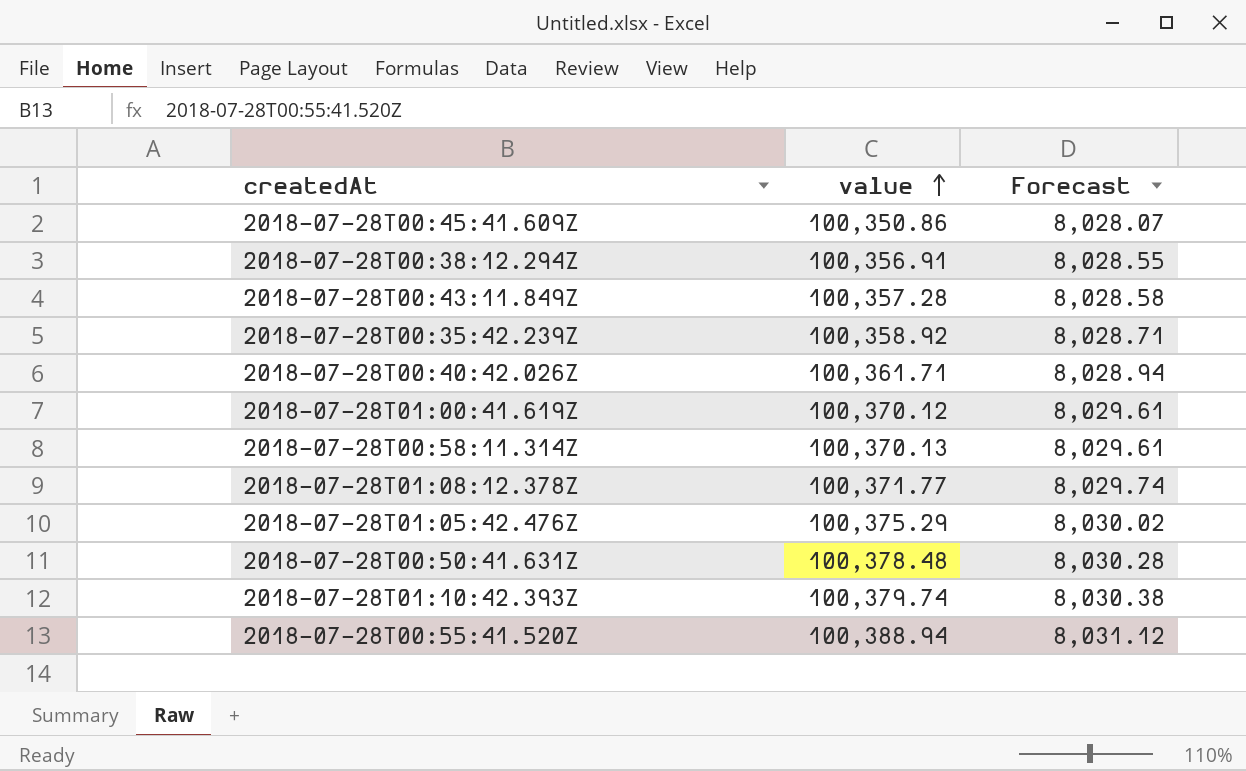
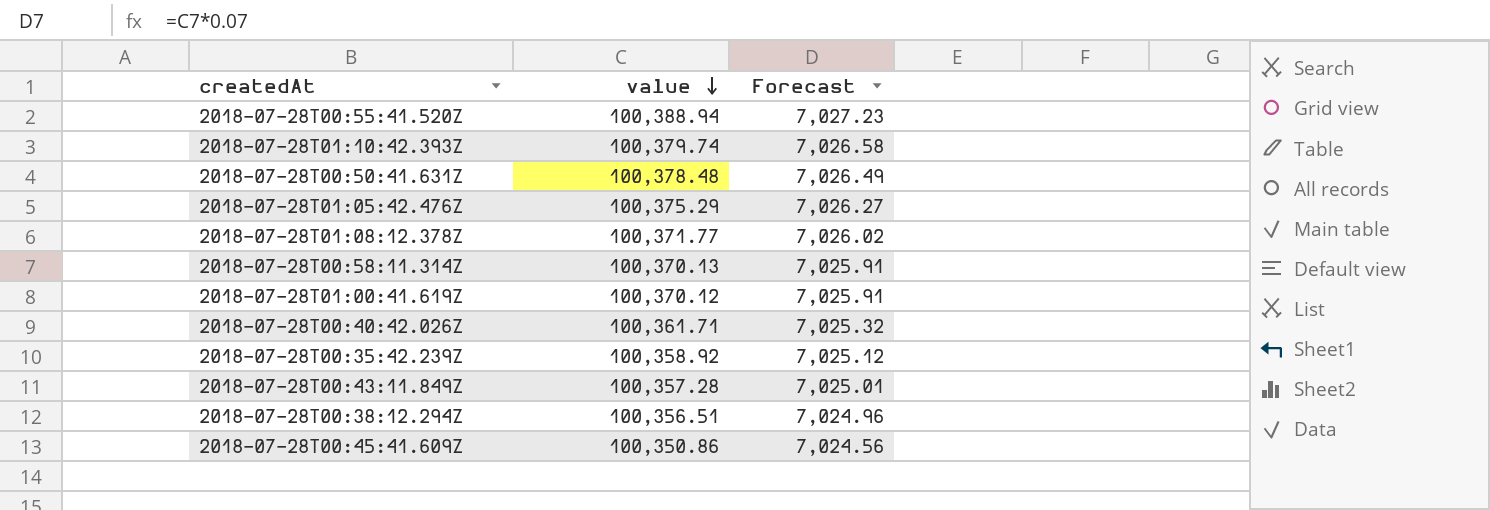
row order: value ascending -> value descending
column Forecast | formula: [value] * 0.08 -> [value] * 0.07
2018-07-28T00:38:12.294Z | value: 100,356.91 -> 100,356.51

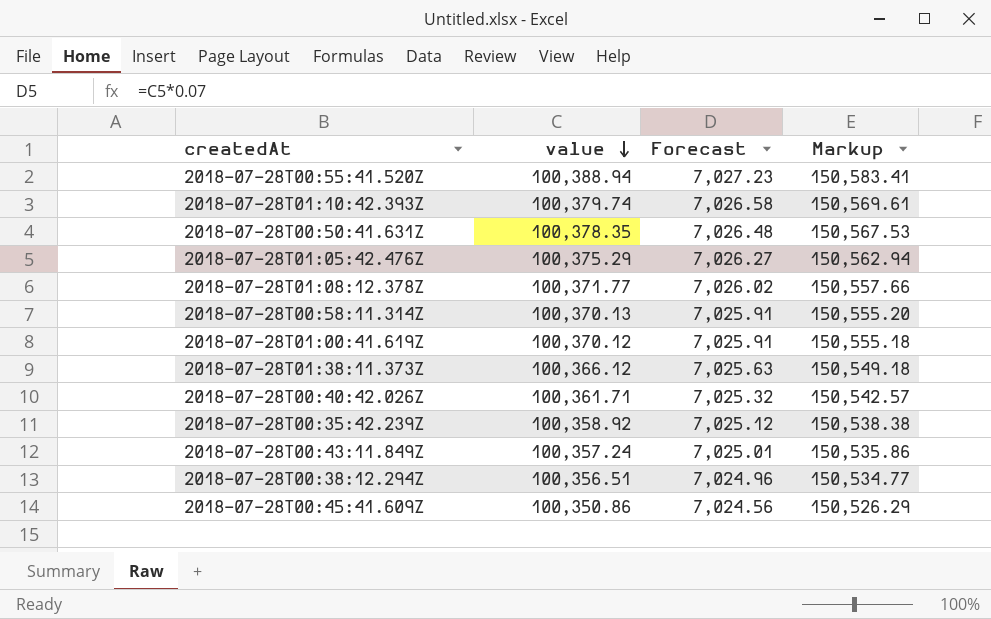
column Markup | formula: none -> [value] * 1.5
2018-07-28T00:50:41.631Z | value: 100,378.48 -> 100,378.35
2018-07-28T00:50:41.631Z | Forecast: 7,026.49 -> 7,026.48
row 2018-07-28T01:38:11.373Z: none -> 100,366.12 | 7,025.63 | 150,549.18
2018-07-28T00:43:11.849Z | value: 100,357.28 -> 100,357.24

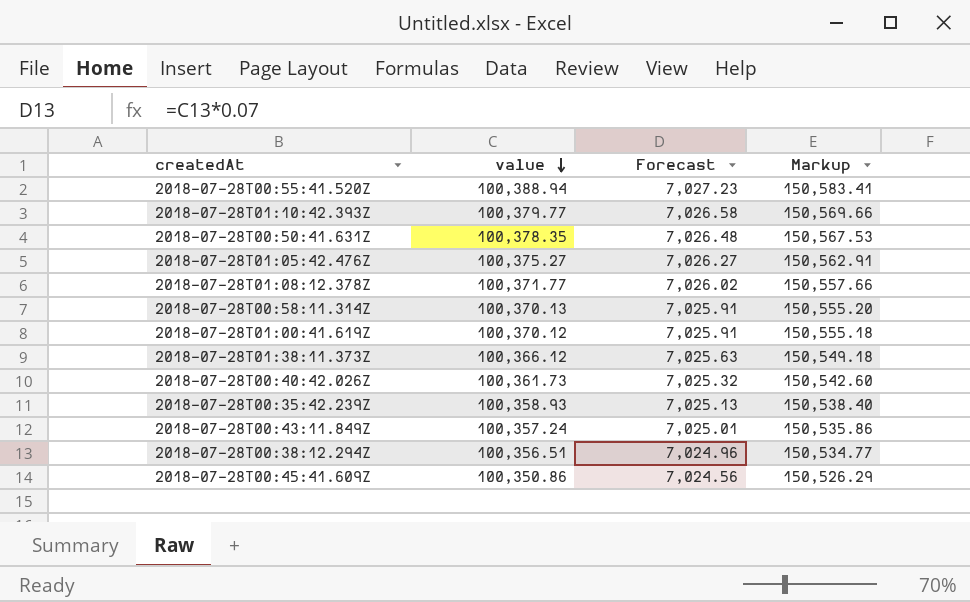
2018-07-28T01:10:42.393Z | value: 100,379.74 -> 100,379.77
2018-07-28T01:10:42.393Z | Markup: 150,569.61 -> 150,569.66
2018-07-28T01:05:42.476Z | value: 100,375.29 -> 100,375.27
2018-07-28T01:05:42.476Z | Markup: 150,562.94 -> 150,562.91
2018-07-28T00:40:42.026Z | value: 100,361.71 -> 100,361.73
2018-07-28T00:40:42.026Z | Markup: 150,542.57 -> 150,542.60
2018-07-28T00:35:42.239Z | value: 100,358.92 -> 100,358.93
2018-07-28T00:35:42.239Z | Forecast: 7,025.12 -> 7,025.13
2018-07-28T00:35:42.239Z | Markup: 150,538.38 -> 150,538.40

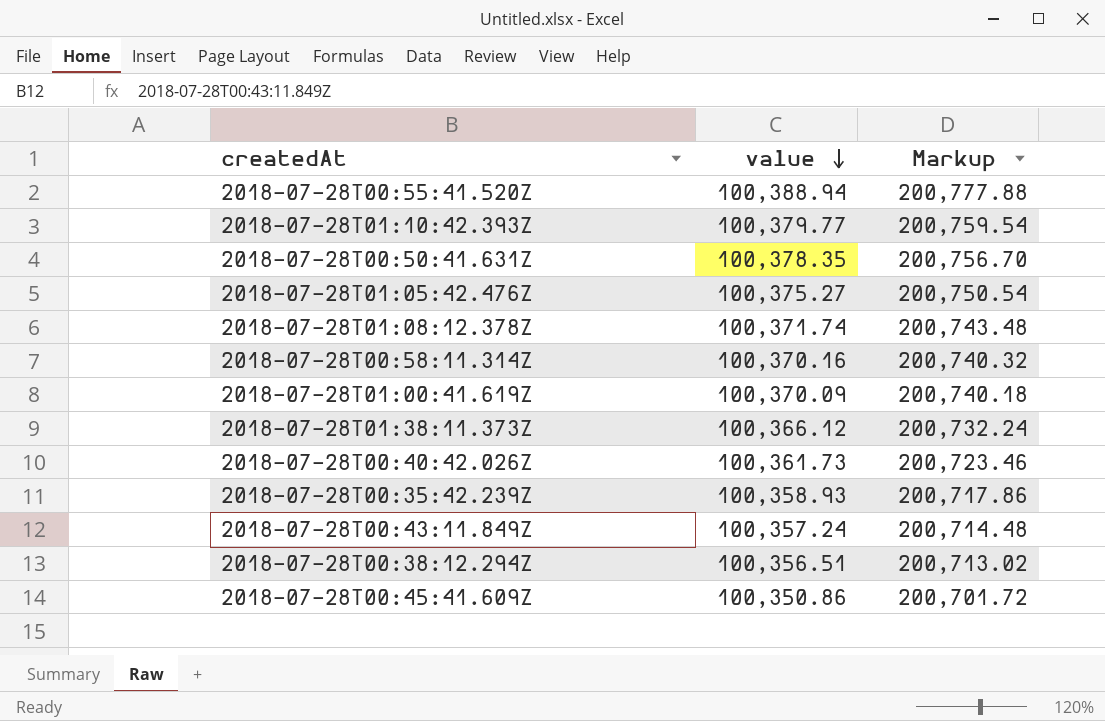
column Forecast | formula: [value] * 0.07 -> none
column Markup | formula: [value] * 1.5 -> [value] * 2
2018-07-28T01:08:12.378Z | value: 100,371.77 -> 100,371.74
2018-07-28T00:58:11.314Z | value: 100,370.13 -> 100,370.16
2018-07-28T01:00:41.619Z | value: 100,370.12 -> 100,370.09

